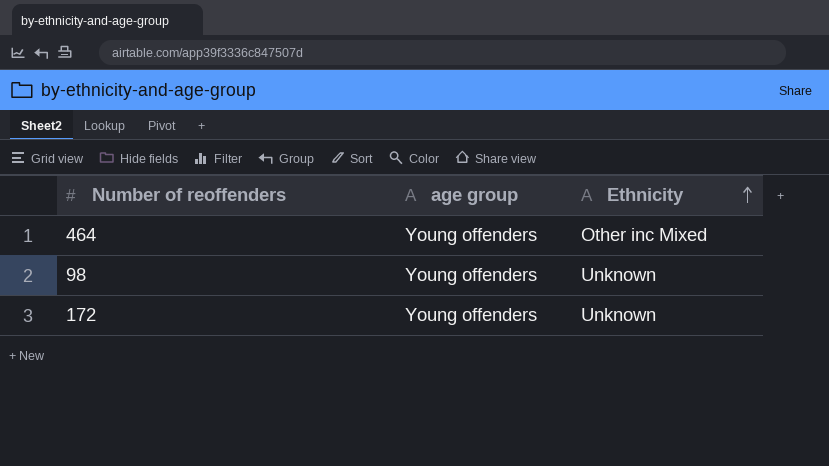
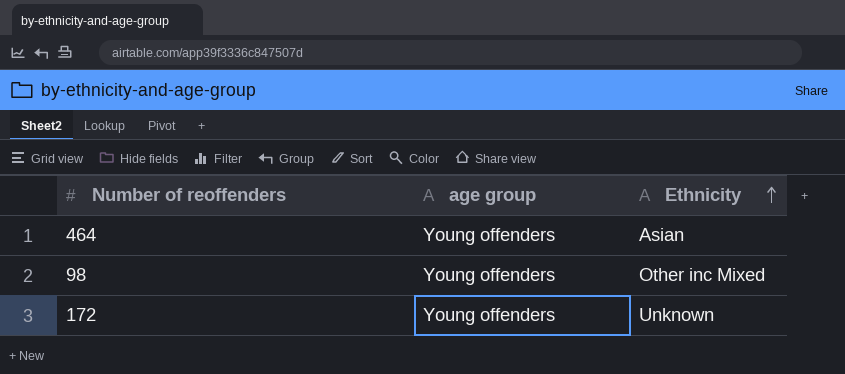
464 | Ethnicity: Other inc Mixed -> Asian
98 | Ethnicity: Unknown -> Other inc Mixed

